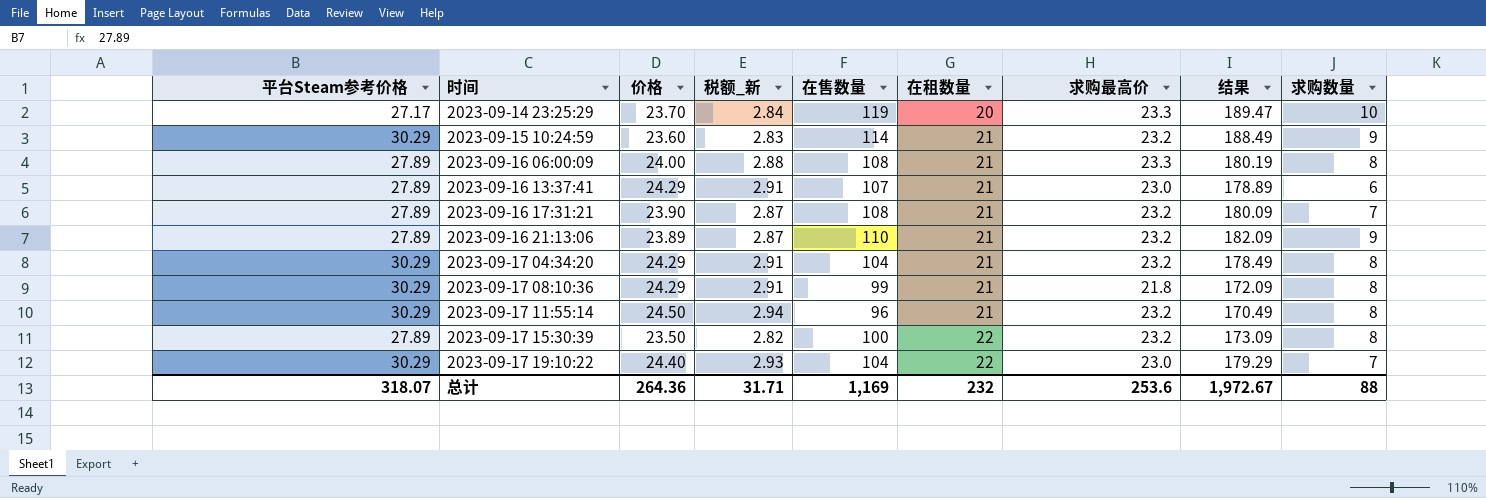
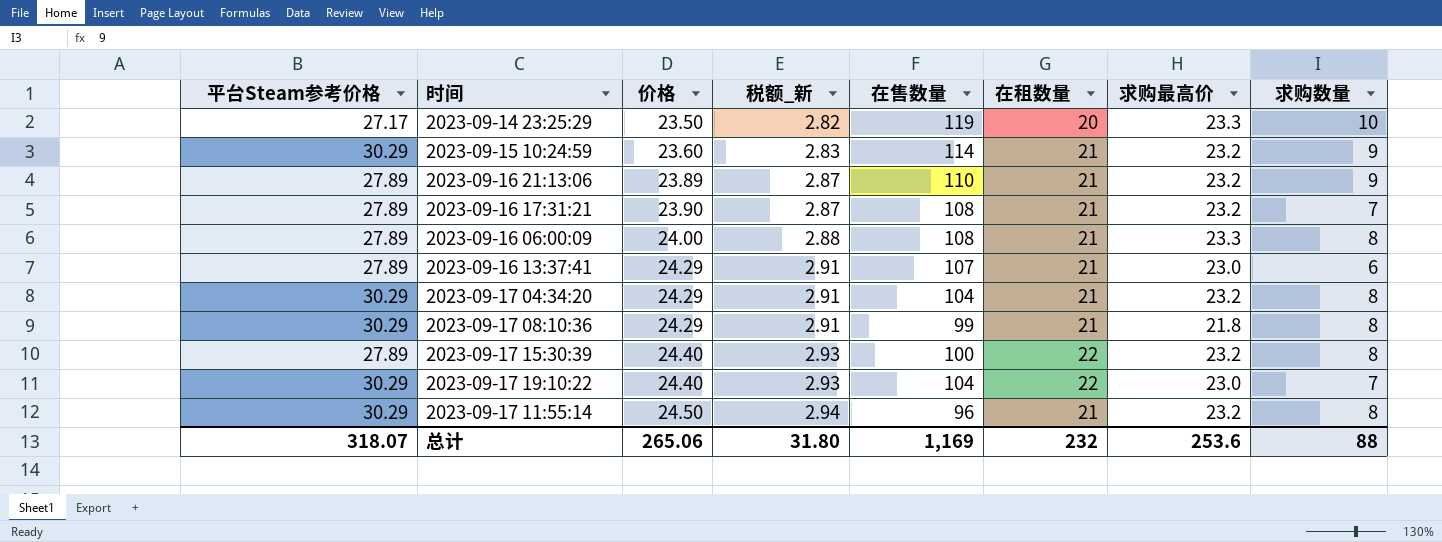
row order: 时间 ascending -> 价格 ascending
column 结果 | formula: [平台Steam参考价格] + [在售数量] + [在租数量] + [求购最高价] -> none
2023-09-14 23:25:29 | 价格: 23.70 -> 23.50
2023-09-14 23:25:29 | 税额_新: 2.84 -> 2.82
2023-09-17 15:30:39 | 价格: 23.50 -> 24.40
2023-09-17 15:30:39 | 税额_新: 2.82 -> 2.93
总计 | 价格: 264.36 -> 265.06
总计 | 税额_新: 31.71 -> 31.80

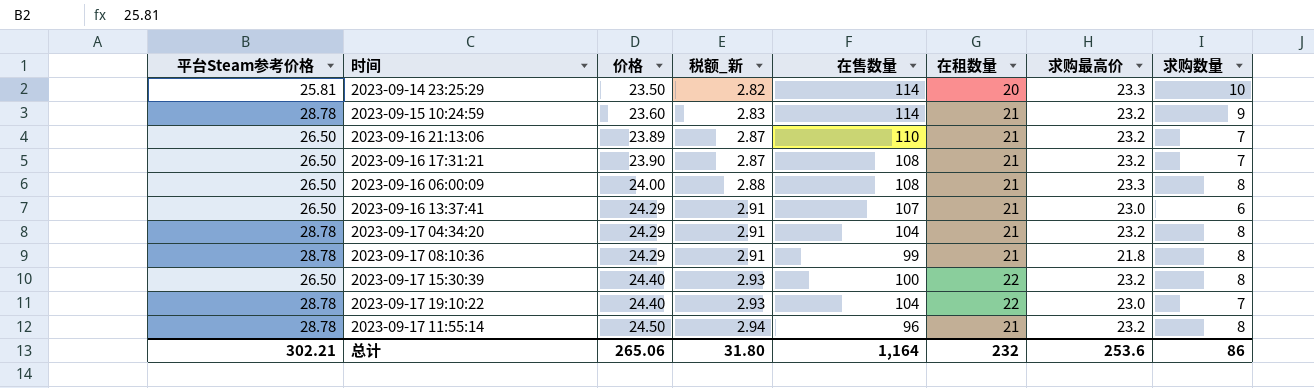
2023-09-14 23:25:29 | 平台Steam参考价格: 27.17 -> 25.81
2023-09-14 23:25:29 | 在售数量: 119 -> 114
2023-09-15 10:24:59 | 平台Steam参考价格: 30.29 -> 28.78
2023-09-16 21:13:06 | 平台Steam参考价格: 27.89 -> 26.50
2023-09-16 21:13:06 | 求购数量: 9 -> 7
2023-09-16 17:31:21 | 平台Steam参考价格: 27.89 -> 26.50
2023-09-16 06:00:09 | 平台Steam参考价格: 27.89 -> 26.50
2023-09-16 13:37:41 | 平台Steam参考价格: 27.89 -> 26.50
2023-09-17 04:34:20 | 平台Steam参考价格: 30.29 -> 28.78
2023-09-17 08:10:36 | 平台Steam参考价格: 30.29 -> 28.78
2023-09-17 15:30:39 | 平台Steam参考价格: 27.89 -> 26.50
2023-09-17 19:10:22 | 平台Steam参考价格: 30.29 -> 28.78
2023-09-17 11:55:14 | 平台Steam参考价格: 30.29 -> 28.78
总计 | 平台Steam参考价格: 318.07 -> 302.21
总计 | 在售数量: 1,169 -> 1,164
总计 | 求购数量: 88 -> 86

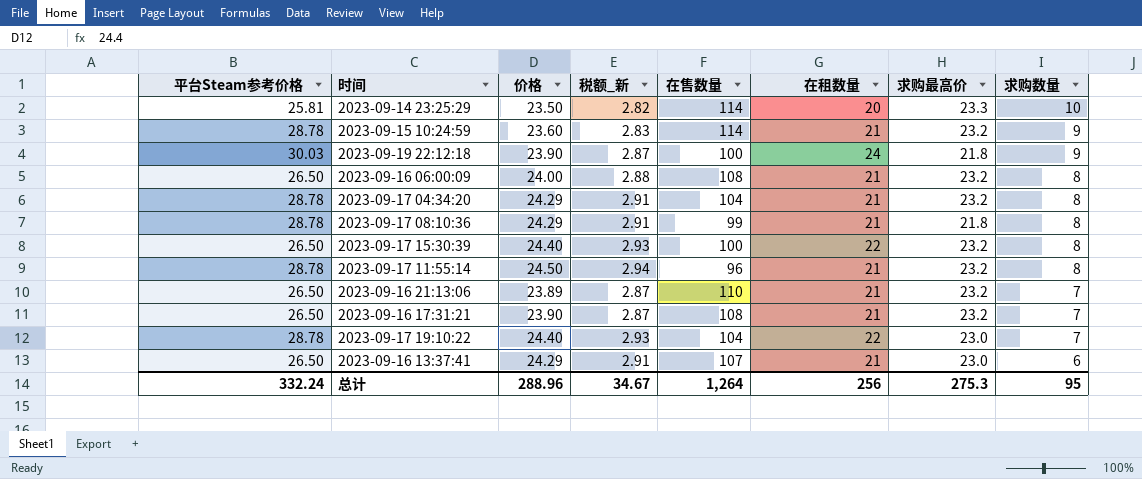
row order: 价格 ascending -> 求购数量 descending
row 2023-09-19 22:12:18: none -> 30.03 | 23.90 | 2.87 | 100 | 24 | 21.8 | 9
2023-09-16 06:00:09 | 求购最高价: 23.3 -> 23.2
总计 | 平台Steam参考价格: 302.21 -> 332.24
总计 | 价格: 265.06 -> 288.96
总计 | 税额_新: 31.80 -> 34.67
总计 | 在售数量: 1,164 -> 1,264
总计 | 在租数量: 232 -> 256
总计 | 求购最高价: 253.6 -> 275.3
总计 | 求购数量: 86 -> 95

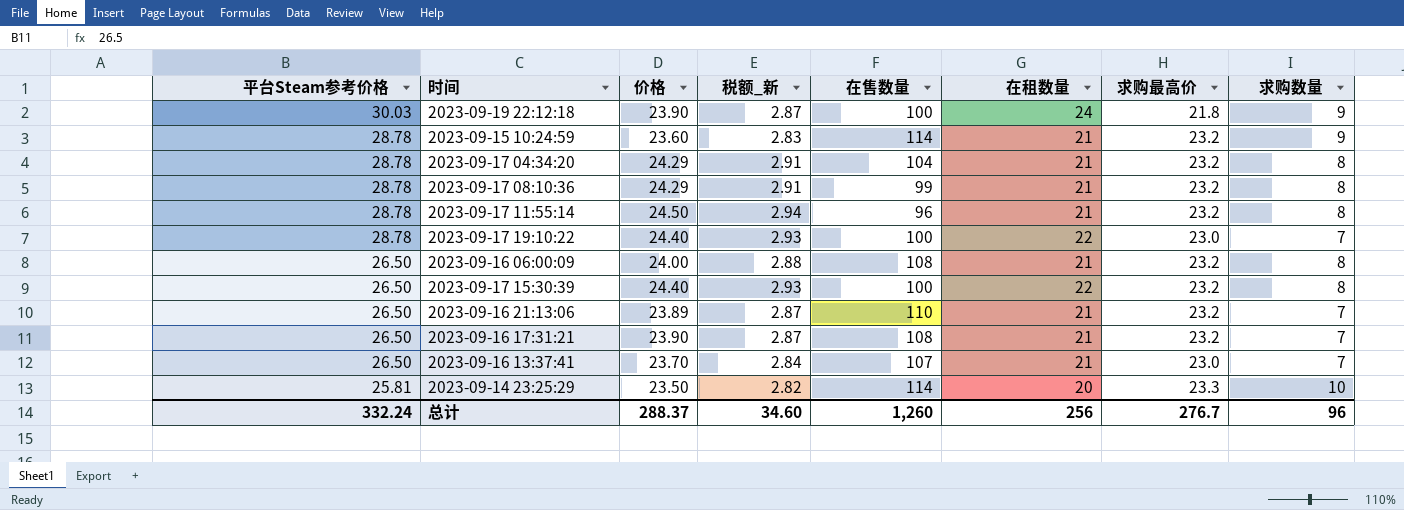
row order: 求购数量 descending -> 平台Steam参考价格 descending
2023-09-17 08:10:36 | 求购最高价: 21.8 -> 23.2
2023-09-17 19:10:22 | 在售数量: 104 -> 100
2023-09-16 13:37:41 | 价格: 24.29 -> 23.70
2023-09-16 13:37:41 | 税额_新: 2.91 -> 2.84
2023-09-16 13:37:41 | 求购数量: 6 -> 7
总计 | 价格: 288.96 -> 288.37
总计 | 税额_新: 34.67 -> 34.60
总计 | 在售数量: 1,264 -> 1,260
总计 | 求购最高价: 275.3 -> 276.7
总计 | 求购数量: 95 -> 96

